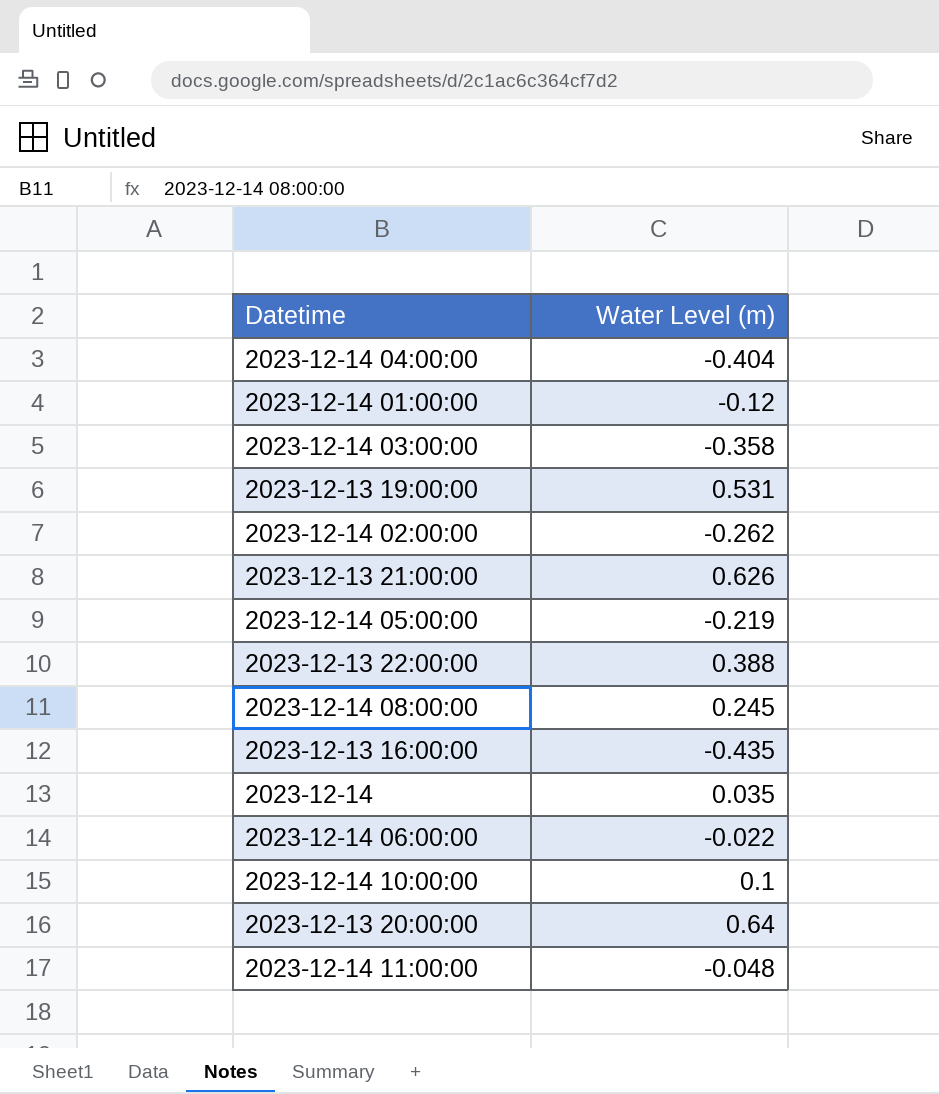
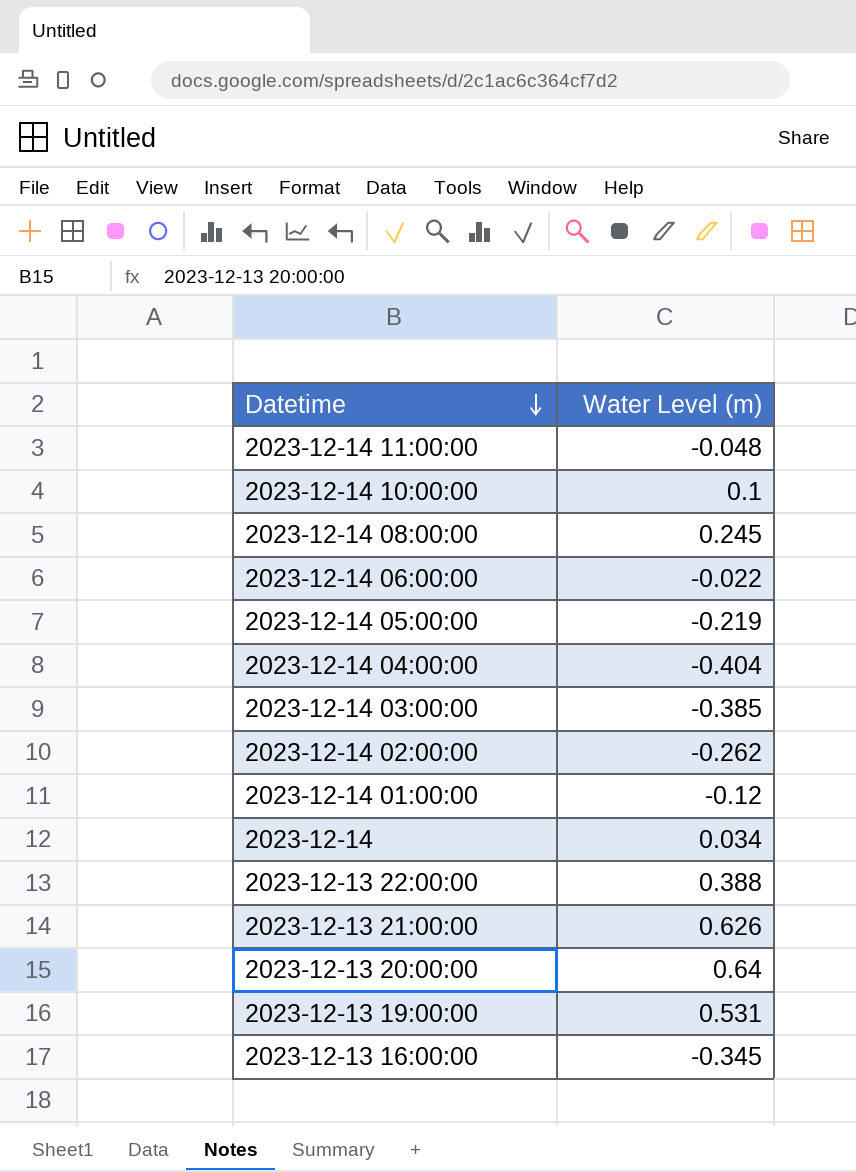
row order: none -> Datetime descending
2023-12-14 03:00:00 | Water Level (m): -0.358 -> -0.385
2023-12-14 | Water Level (m): 0.035 -> 0.034
2023-12-13 16:00:00 | Water Level (m): -0.435 -> -0.345

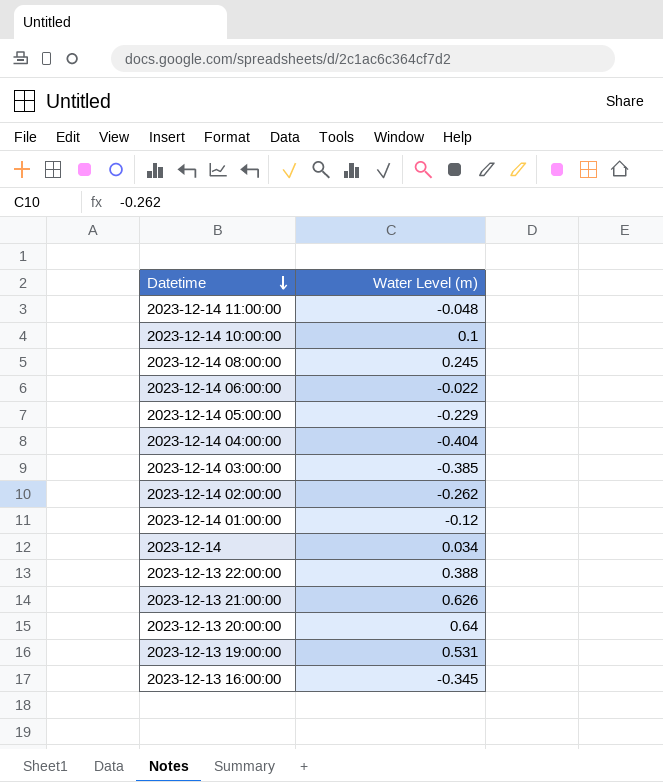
2023-12-14 05:00:00 | Water Level (m): -0.219 -> -0.229

